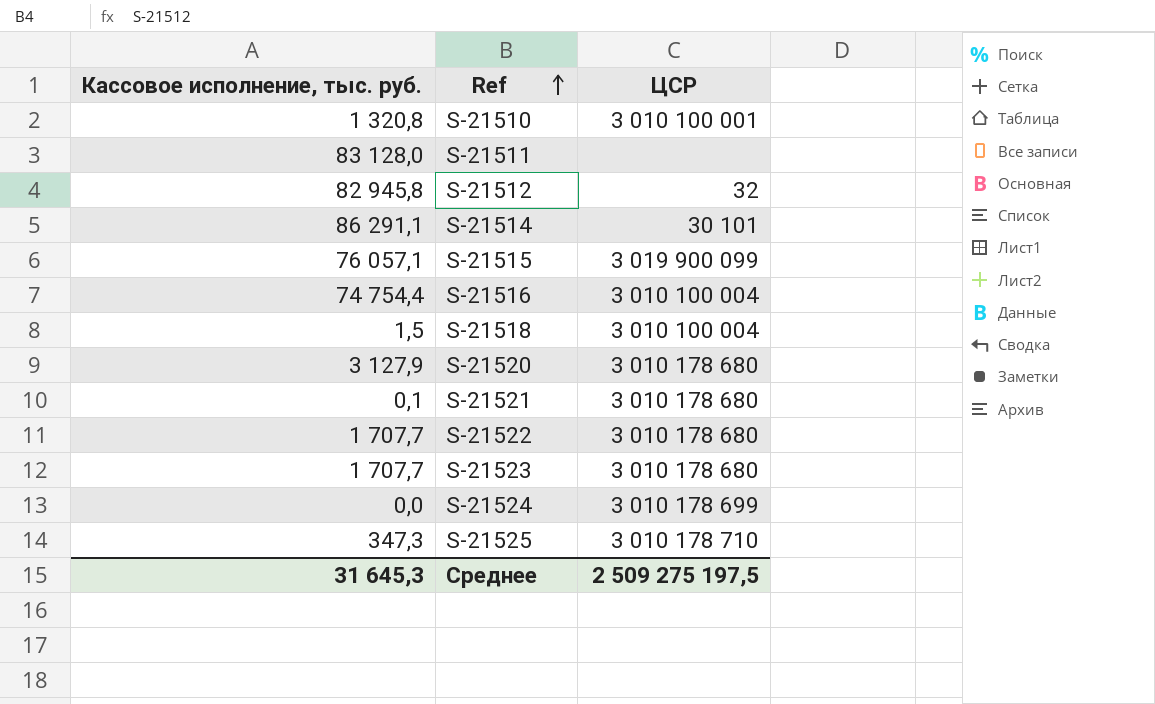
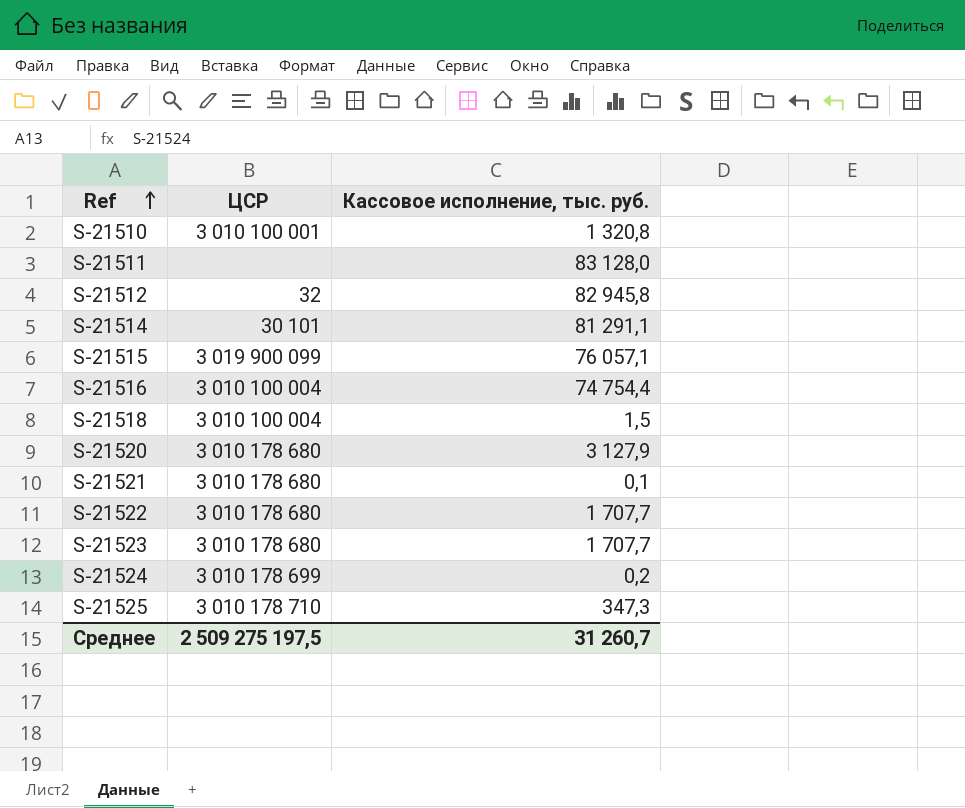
column Кассовое исполнение, тыс. руб. | position: 1 -> 3
S-21514 | Кассовое исполнение, тыс. руб.: 86 291,1 -> 81 291,1
S-21524 | Кассовое исполнение, тыс. руб.: 0,0 -> 0,2
Среднее | Кассовое исполнение, тыс. руб.: 31 645,3 -> 31 260,7

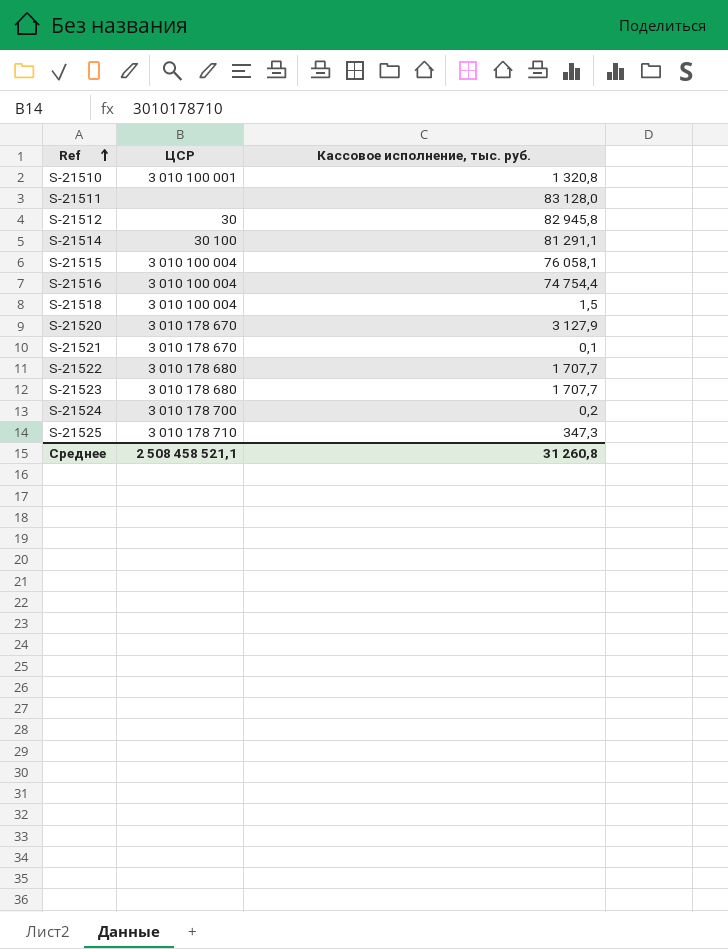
S-21512 | ЦСР: 32 -> 30
S-21514 | ЦСР: 30 101 -> 30 100
S-21515 | ЦСР: 3 019 900 099 -> 3 010 100 004
S-21515 | Кассовое исполнение, тыс. руб.: 76 057,1 -> 76 058,1
S-21520 | ЦСР: 3 010 178 680 -> 3 010 178 670
S-21521 | ЦСР: 3 010 178 680 -> 3 010 178 670
S-21524 | ЦСР: 3 010 178 699 -> 3 010 178 700
Среднее | ЦСР: 2 509 275 197,5 -> 2 508 458 521,1
Среднее | Кассовое исполнение, тыс. руб.: 31 260,7 -> 31 260,8

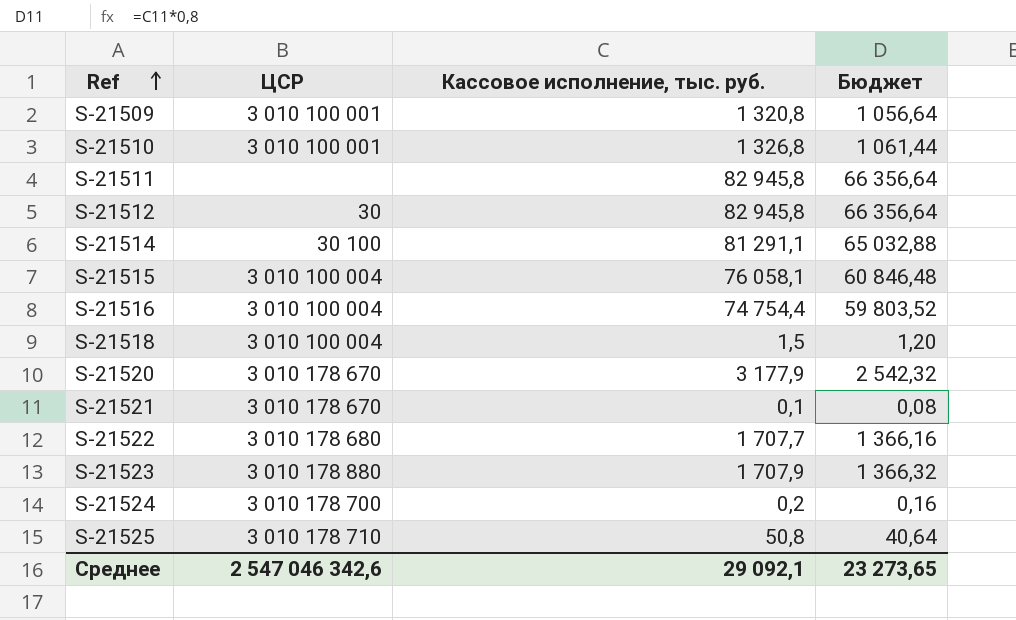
column Бюджет | formula: none -> [Кассовое исполнение, тыс. руб.] * 0,8
row S-21509: none -> 3 010 100 001 | 1 320,8 | 1 056,64
S-21510 | Кассовое исполнение, тыс. руб.: 1 320,8 -> 1 326,8
S-21511 | Кассовое исполнение, тыс. руб.: 83 128,0 -> 82 945,8
S-21520 | Кассовое исполнение, тыс. руб.: 3 127,9 -> 3 177,9
S-21523 | ЦСР: 3 010 178 680 -> 3 010 178 880
S-21523 | Кассовое исполнение, тыс. руб.: 1 707,7 -> 1 707,9
S-21525 | Кассовое исполнение, тыс. руб.: 347,3 -> 50,8
Среднее | ЦСР: 2 508 458 521,1 -> 2 547 046 342,6
Среднее | Кассовое исполнение, тыс. руб.: 31 260,8 -> 29 092,1

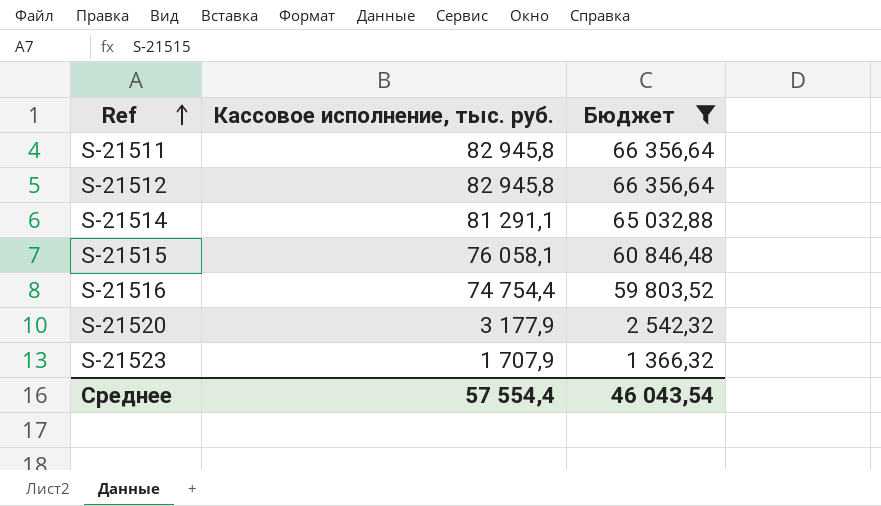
filter: none -> Бюджет >= 1 366,32
column ЦСР | position: 2 -> none
Среднее | Кассовое исполнение, тыс. руб.: 29 092,1 -> 57 554,4
Среднее | Бюджет: 23 273,65 -> 46 043,54

